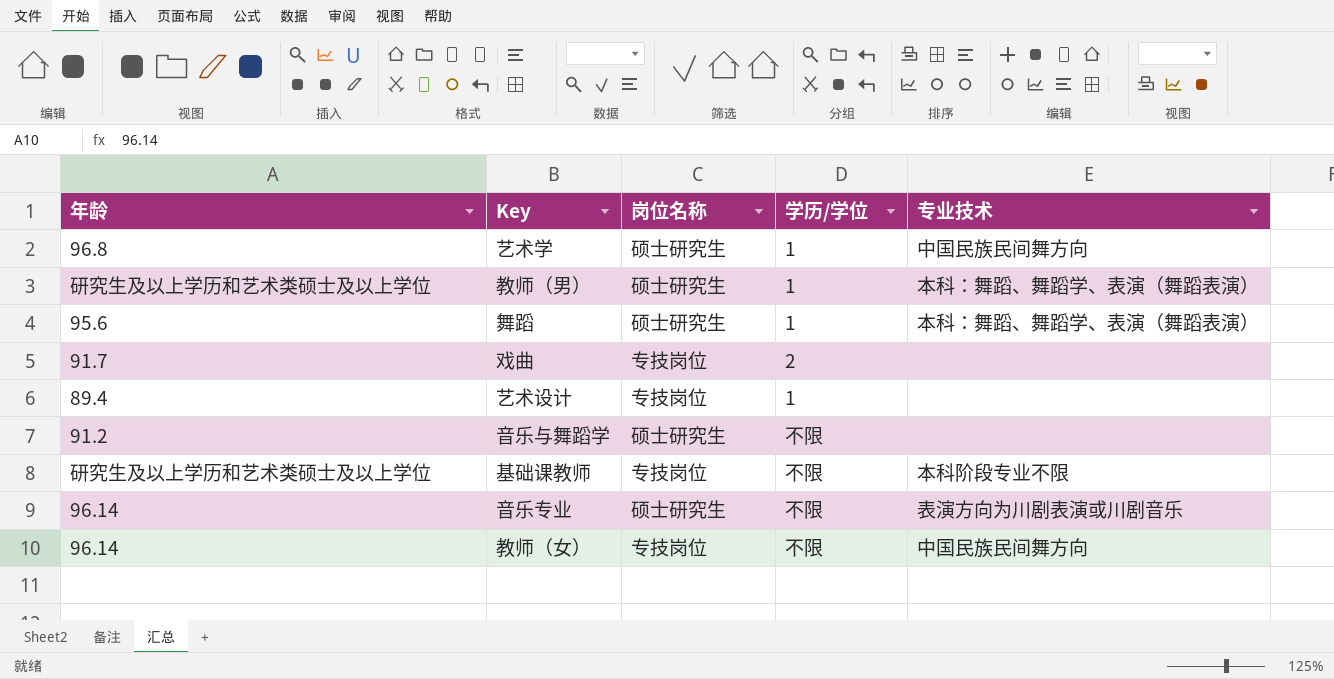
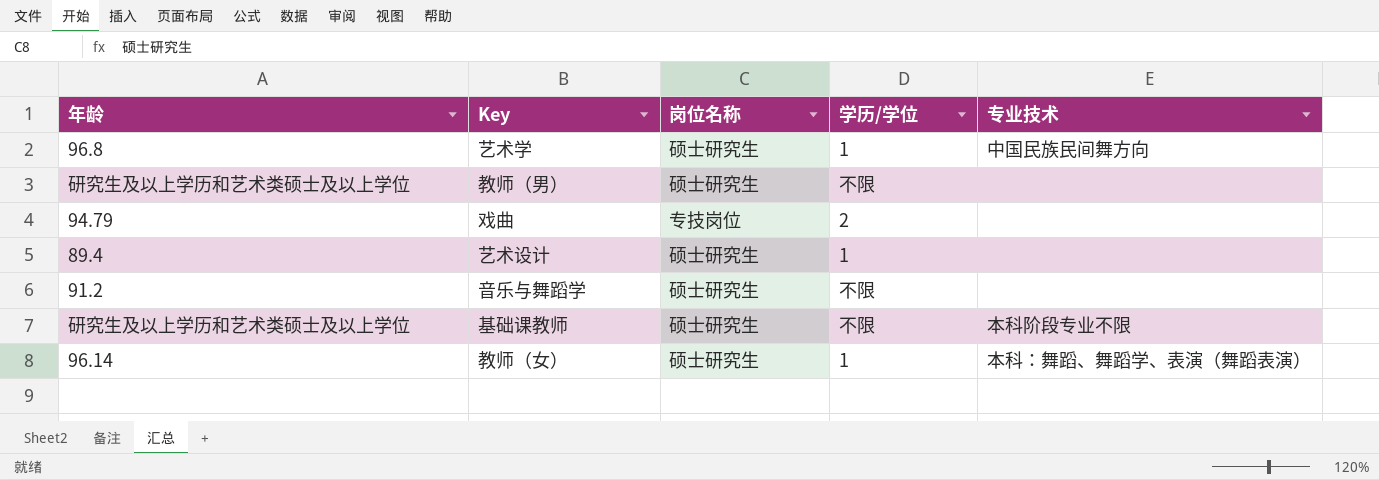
row 舞蹈: 95.6 | 硕士研究生 | 1 | 本科：舞蹈、舞蹈学、表演（舞蹈表演） -> none
row 音乐专业: 96.14 | 硕士研究生 | 不限 | 表演方向为川剧表演或川剧音乐 -> none
教师（男） | 学历/学位: 1 -> 不限
教师（男） | 专业技术: 本科：舞蹈、舞蹈学、表演（舞蹈表演） -> none
戏曲 | 年龄: 91.7 -> 94.79
艺术设计 | 岗位名称: 专技岗位 -> 硕士研究生
基础课教师 | 岗位名称: 专技岗位 -> 硕士研究生
教师（女） | 岗位名称: 专技岗位 -> 硕士研究生
教师（女） | 学历/学位: 不限 -> 1
教师（女） | 专业技术: 中国民族民间舞方向 -> 本科：舞蹈、舞蹈学、表演（舞蹈表演）

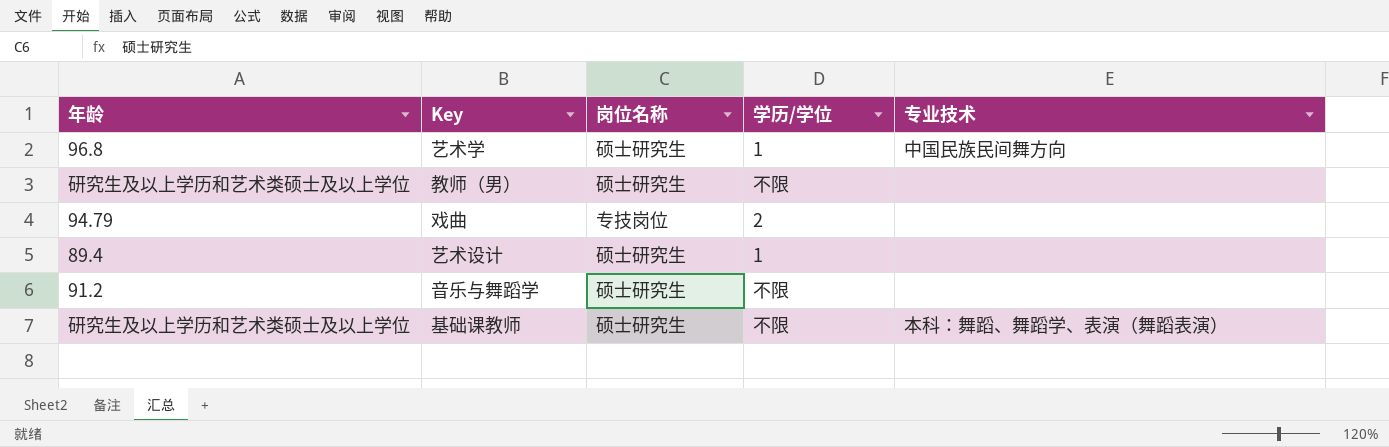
row 教师（女）: 96.14 | 硕士研究生 | 1 | 本科：舞蹈、舞蹈学、表演（舞蹈表演） -> none
基础课教师 | 专业技术: 本科阶段专业不限 -> 本科：舞蹈、舞蹈学、表演（舞蹈表演）

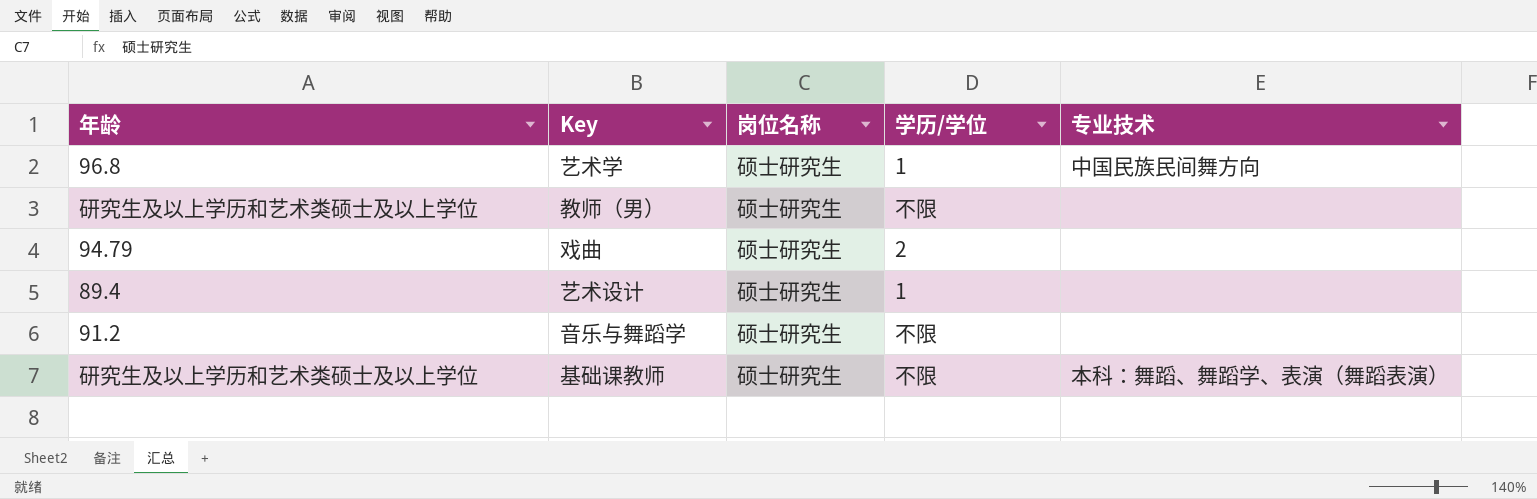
戏曲 | 岗位名称: 专技岗位 -> 硕士研究生

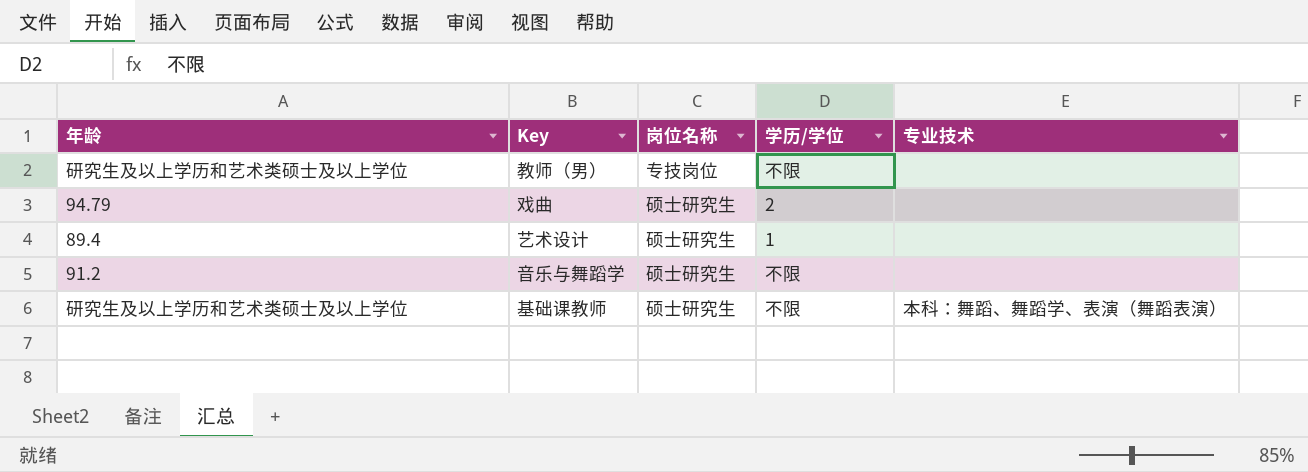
row 艺术学: 96.8 | 硕士研究生 | 1 | 中国民族民间舞方向 -> none
教师（男） | 岗位名称: 硕士研究生 -> 专技岗位

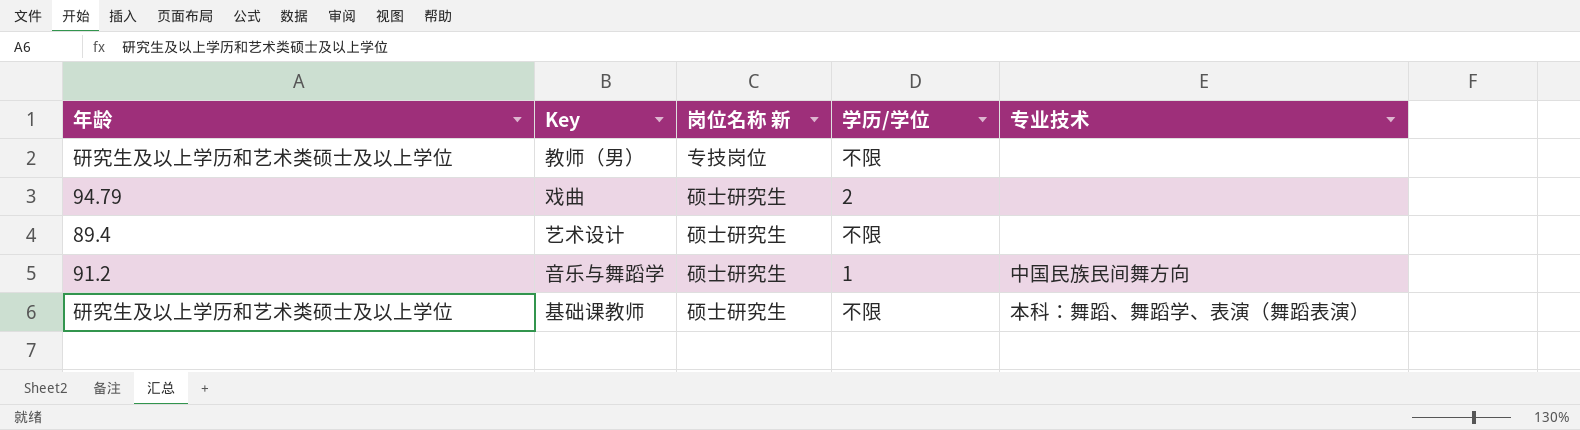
column name: 岗位名称 -> 岗位名称 新
艺术设计 | 学历/学位: 1 -> 不限
音乐与舞蹈学 | 学历/学位: 不限 -> 1
音乐与舞蹈学 | 专业技术: none -> 中国民族民间舞方向

